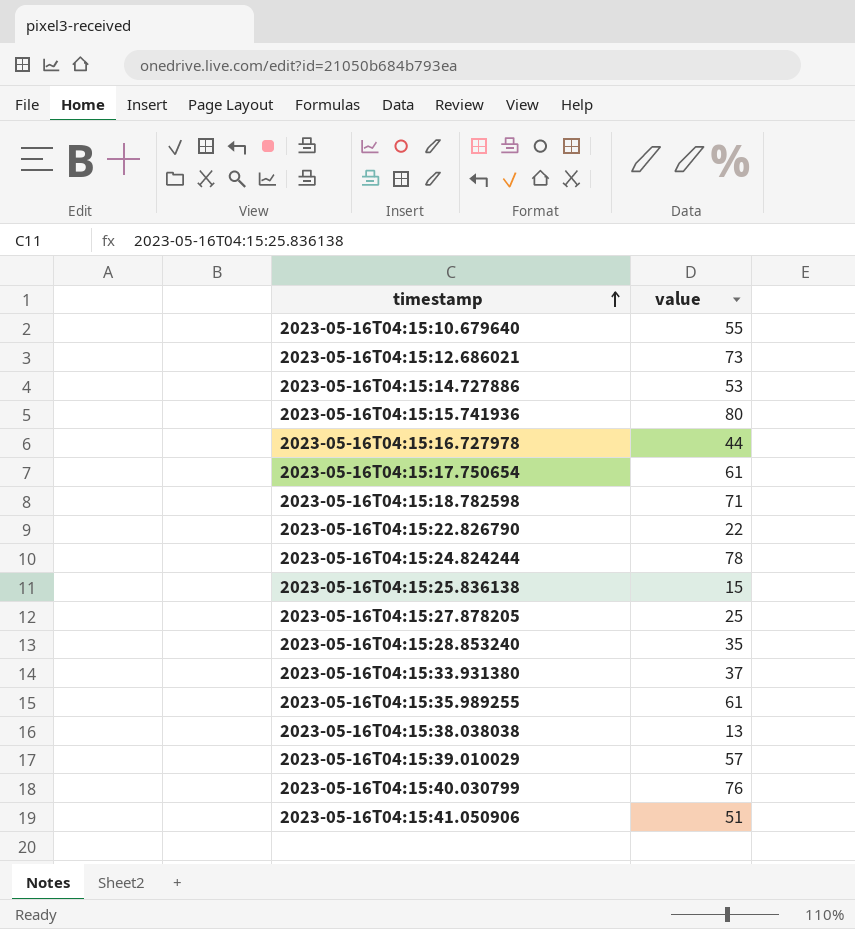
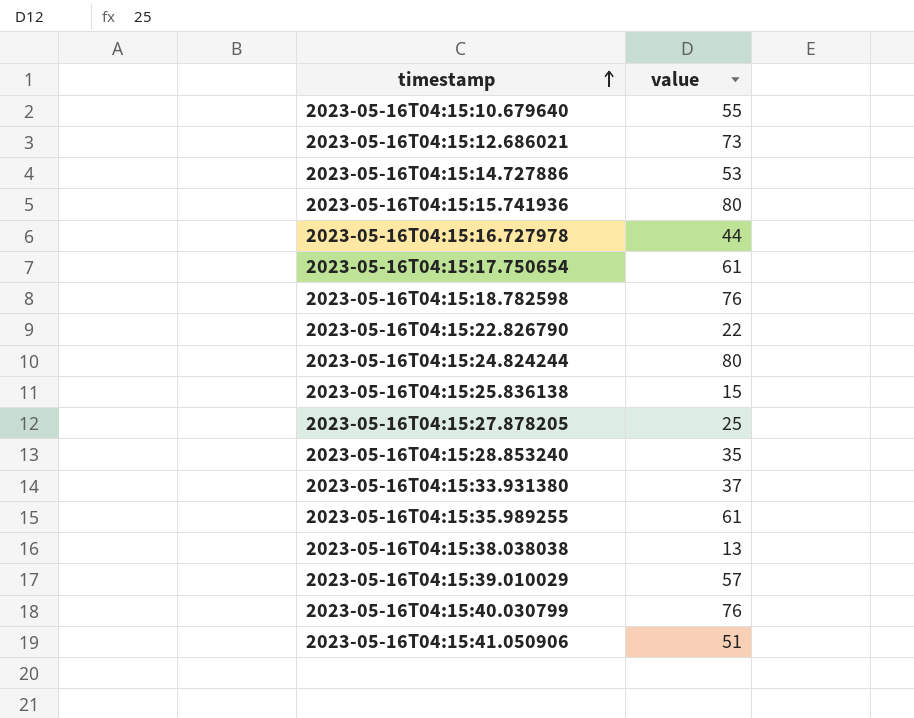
2023-05-16T04:15:18.782598 | value: 71 -> 76
2023-05-16T04:15:24.824244 | value: 78 -> 80

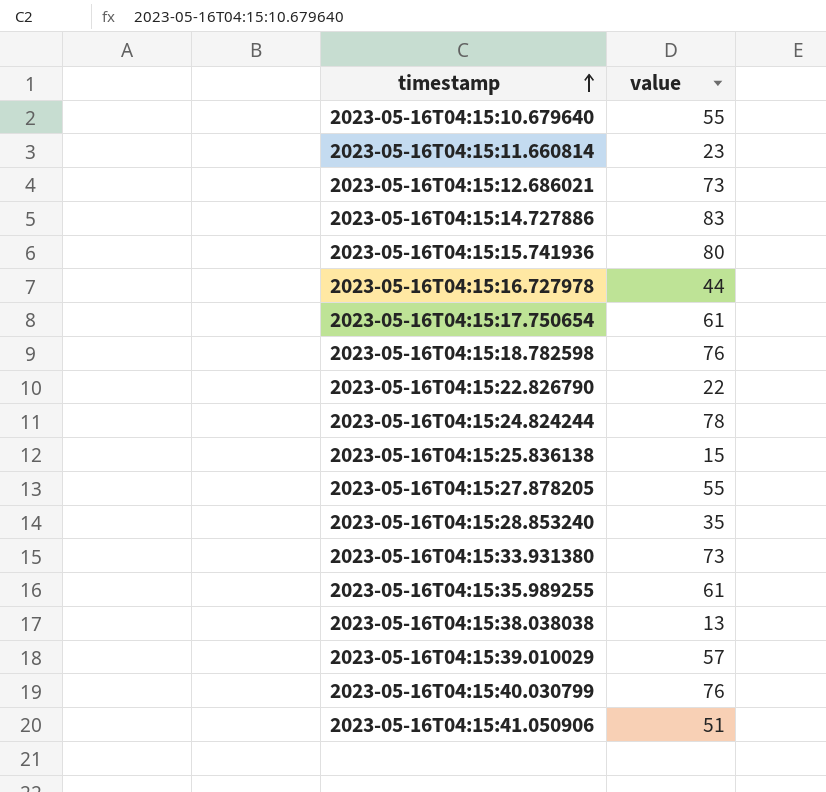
row 2023-05-16T04:15:11.660814: none -> 23
2023-05-16T04:15:14.727886 | value: 53 -> 83
2023-05-16T04:15:24.824244 | value: 80 -> 78
2023-05-16T04:15:27.878205 | value: 25 -> 55
2023-05-16T04:15:33.931380 | value: 37 -> 73

